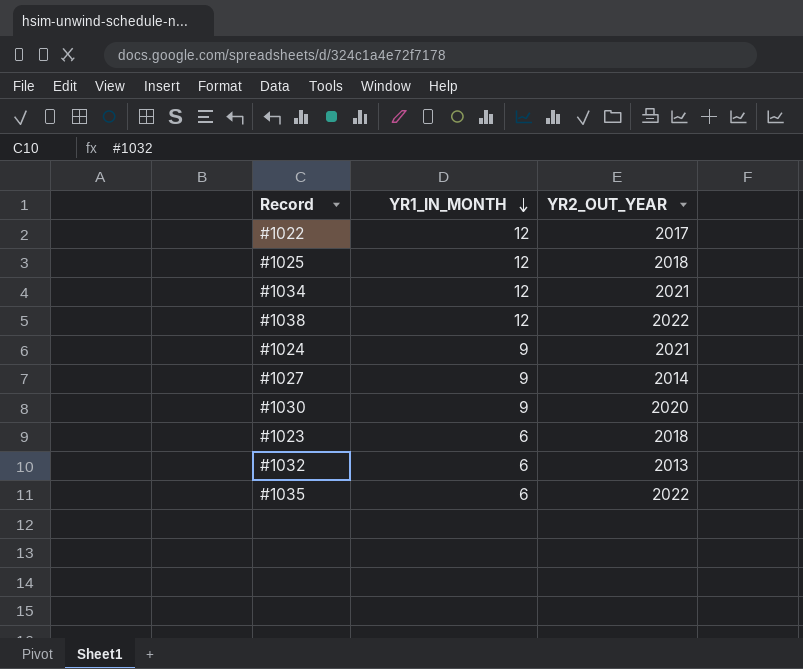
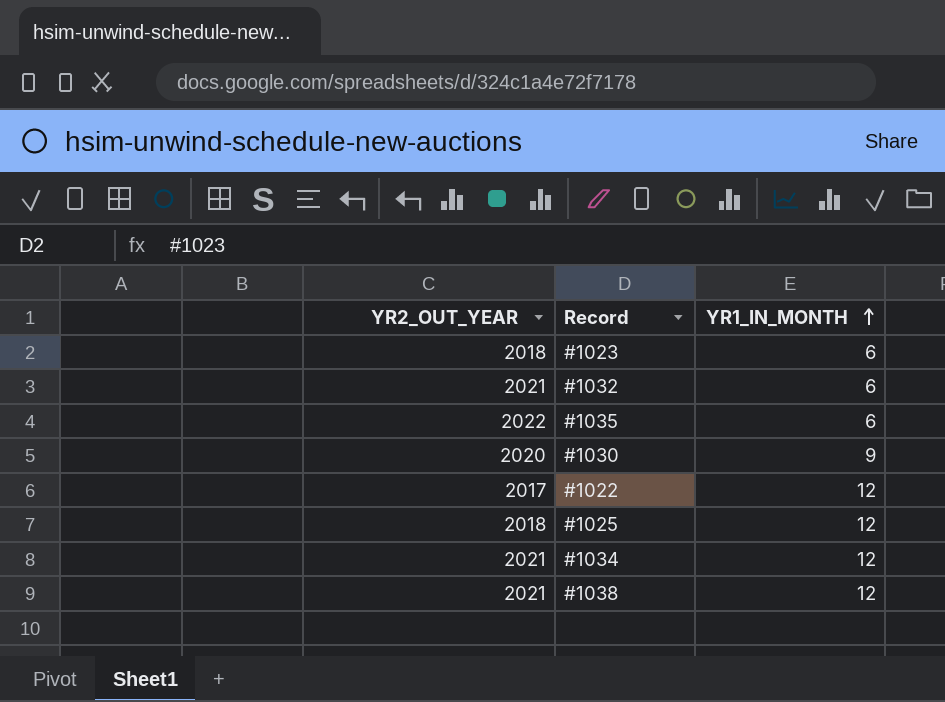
row order: YR1_IN_MONTH descending -> YR1_IN_MONTH ascending
column YR2_OUT_YEAR | position: 3 -> 1
row #1024: 9 | 2021 -> none
row #1027: 9 | 2014 -> none
#1032 | YR2_OUT_YEAR: 2013 -> 2021
#1038 | YR2_OUT_YEAR: 2022 -> 2021

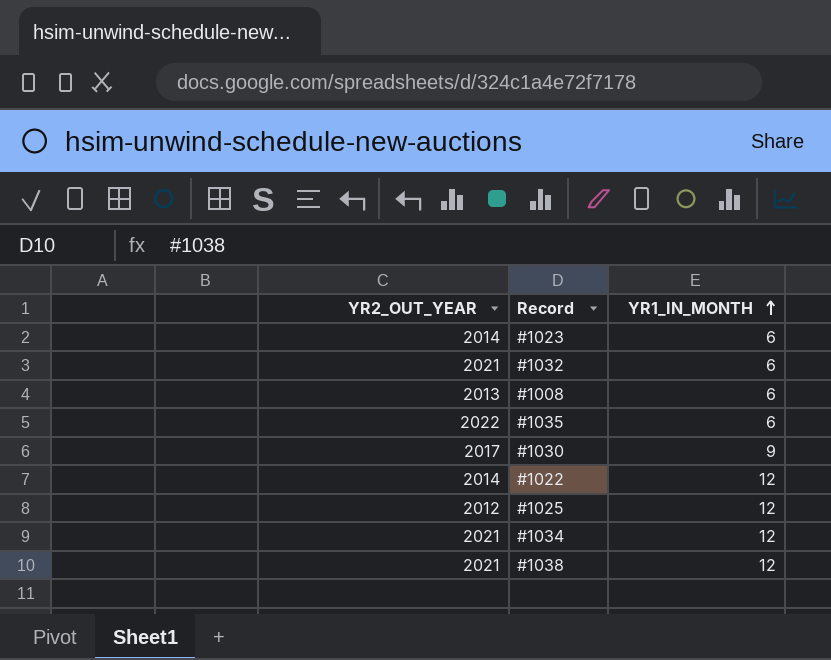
#1023 | YR2_OUT_YEAR: 2018 -> 2014
row #1008: none -> 2013 | 6
#1030 | YR2_OUT_YEAR: 2020 -> 2017
#1022 | YR2_OUT_YEAR: 2017 -> 2014
#1025 | YR2_OUT_YEAR: 2018 -> 2012

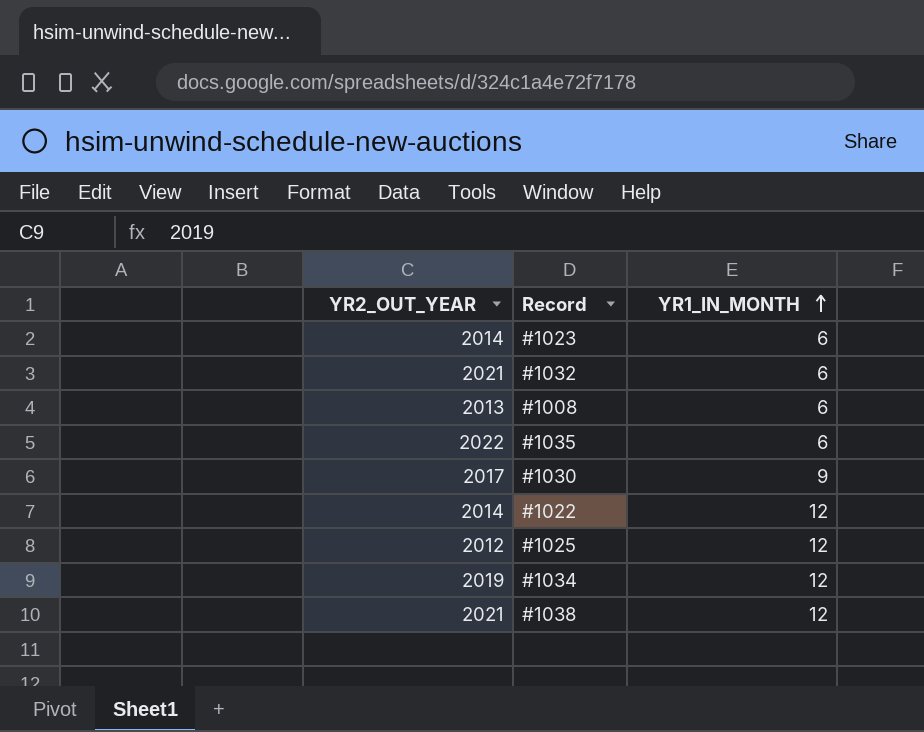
#1034 | YR2_OUT_YEAR: 2021 -> 2019

